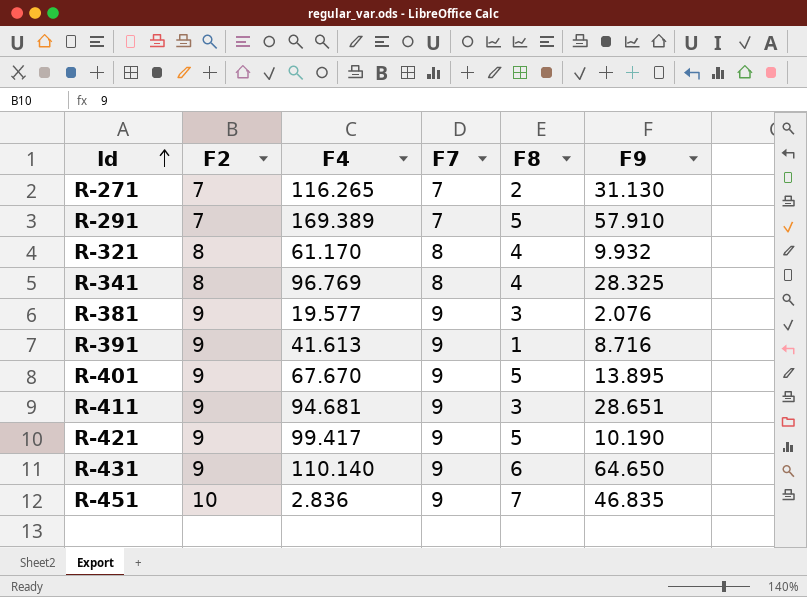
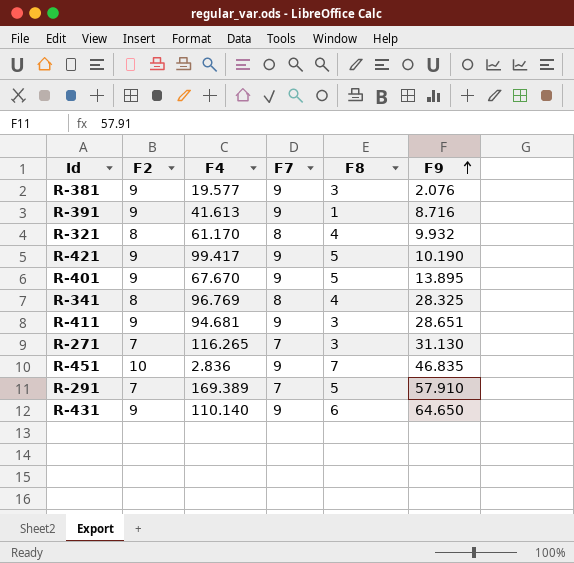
row order: Id ascending -> F9 ascending
R-271 | F8: 2 -> 3

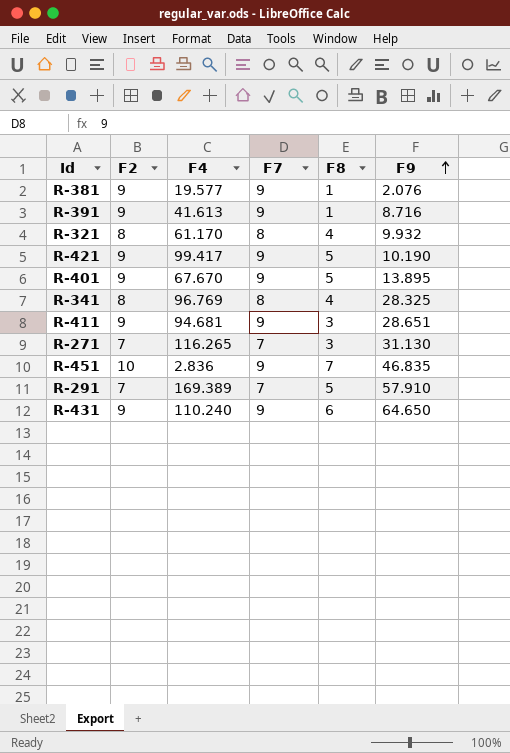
R-381 | F8: 3 -> 1
R-431 | F4: 110.140 -> 110.240

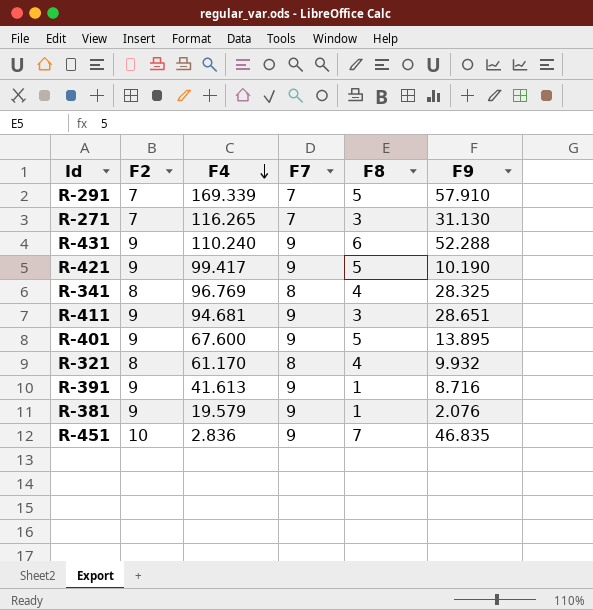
row order: F9 ascending -> F4 descending
R-291 | F4: 169.389 -> 169.339
R-431 | F9: 64.650 -> 52.288
R-401 | F4: 67.670 -> 67.600
R-381 | F4: 19.577 -> 19.579

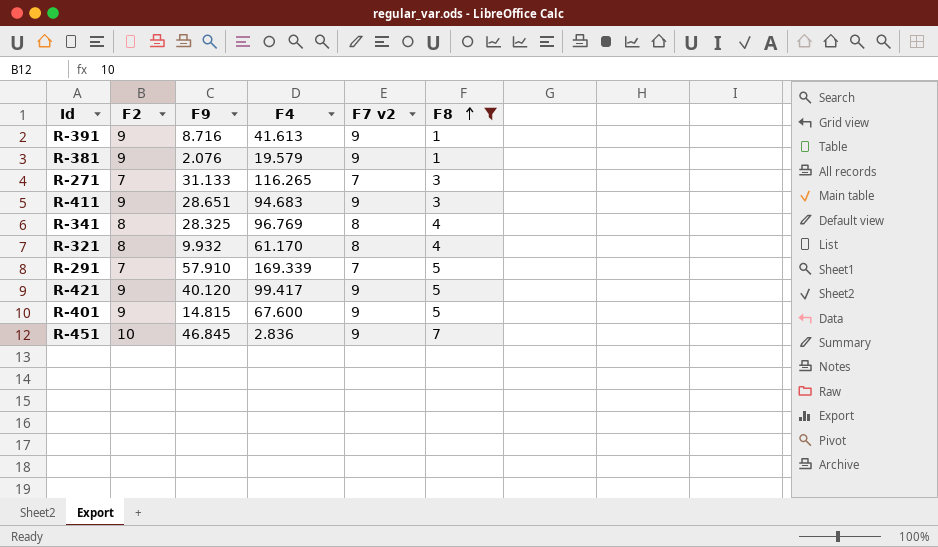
filter: none -> F8 != 6
row order: F4 descending -> F8 ascending
column F9 | position: 6 -> 3
column name: F7 -> F7 v2
R-271 | F9: 31.130 -> 31.133
R-411 | F4: 94.681 -> 94.683
R-421 | F9: 10.190 -> 40.120
R-401 | F9: 13.895 -> 14.815
R-451 | F9: 46.835 -> 46.845

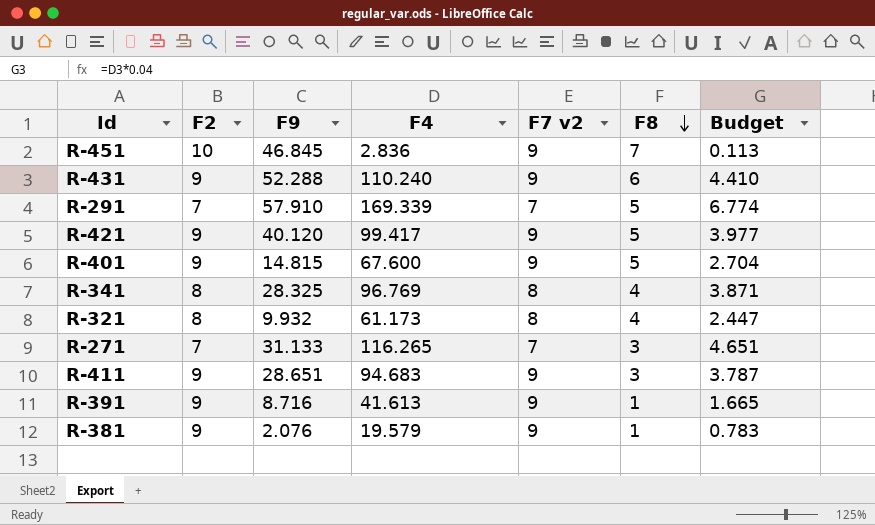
filter: F8 != 6 -> none
row order: F8 ascending -> F8 descending
column Budget | formula: none -> [F4] * 0.04
R-321 | F4: 61.170 -> 61.173

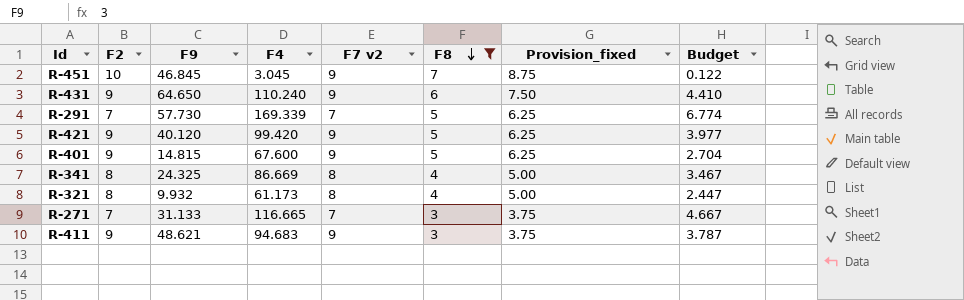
filter: none -> F8 != 1
column Provision_fixed | formula: none -> [F8] * 1.25
R-451 | F4: 2.836 -> 3.045
R-451 | Budget: 0.113 -> 0.122
R-431 | F9: 52.288 -> 64.650
R-291 | F9: 57.910 -> 57.730
R-421 | F4: 99.417 -> 99.420
R-341 | F9: 28.325 -> 24.325
R-341 | F4: 96.769 -> 86.669
R-341 | Budget: 3.871 -> 3.467
R-271 | F4: 116.265 -> 116.665
R-271 | Budget: 4.651 -> 4.667
R-411 | F9: 28.651 -> 48.621

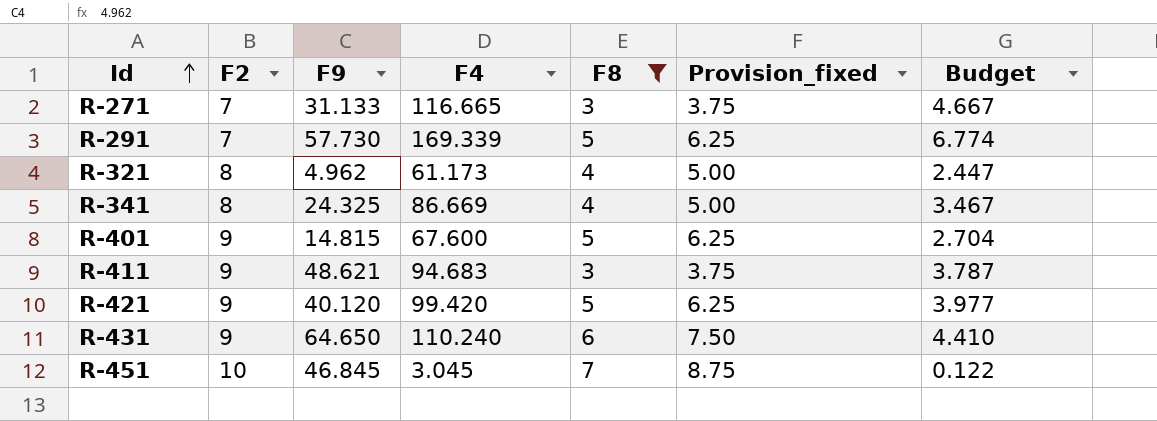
row order: F8 descending -> Id ascending
column F7 v2 | position: 5 -> none
R-321 | F9: 9.932 -> 4.962

